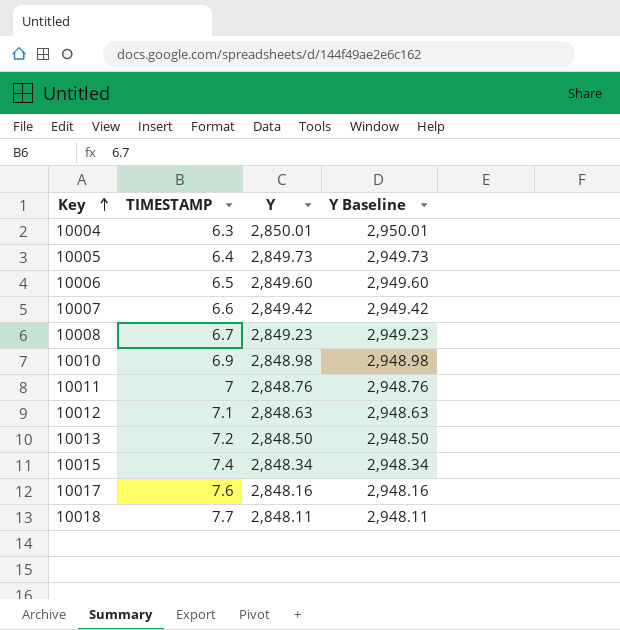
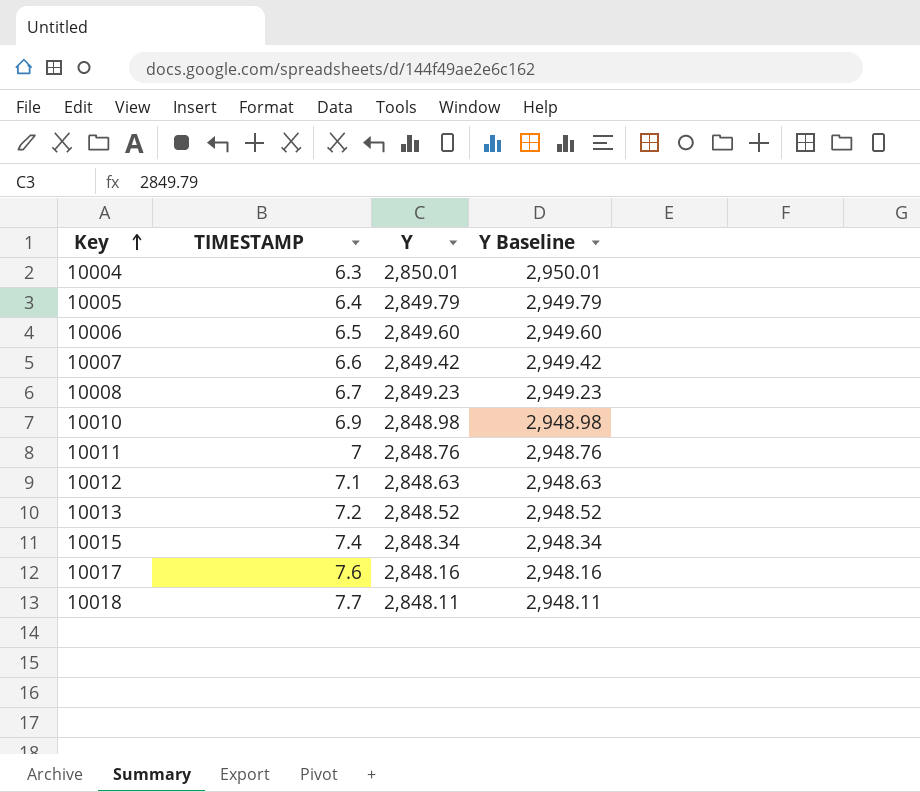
10005 | Y: 2,849.73 -> 2,849.79
10005 | Y Baseline: 2,949.73 -> 2,949.79
10013 | Y: 2,848.50 -> 2,848.52
10013 | Y Baseline: 2,948.50 -> 2,948.52

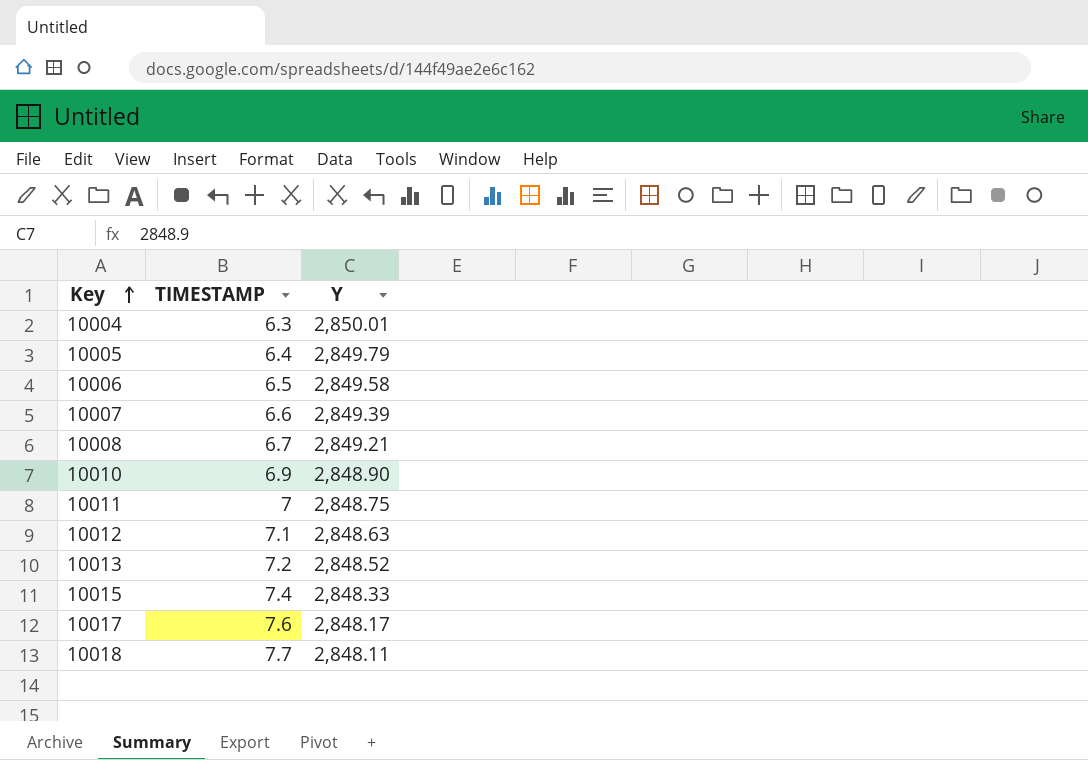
column Y Baseline | formula: [Y] + 100 -> none
10006 | Y: 2,849.60 -> 2,849.58
10007 | Y: 2,849.42 -> 2,849.39
10008 | Y: 2,849.23 -> 2,849.21
10010 | Y: 2,848.98 -> 2,848.90
10011 | Y: 2,848.76 -> 2,848.75
10015 | Y: 2,848.34 -> 2,848.33
10017 | Y: 2,848.16 -> 2,848.17

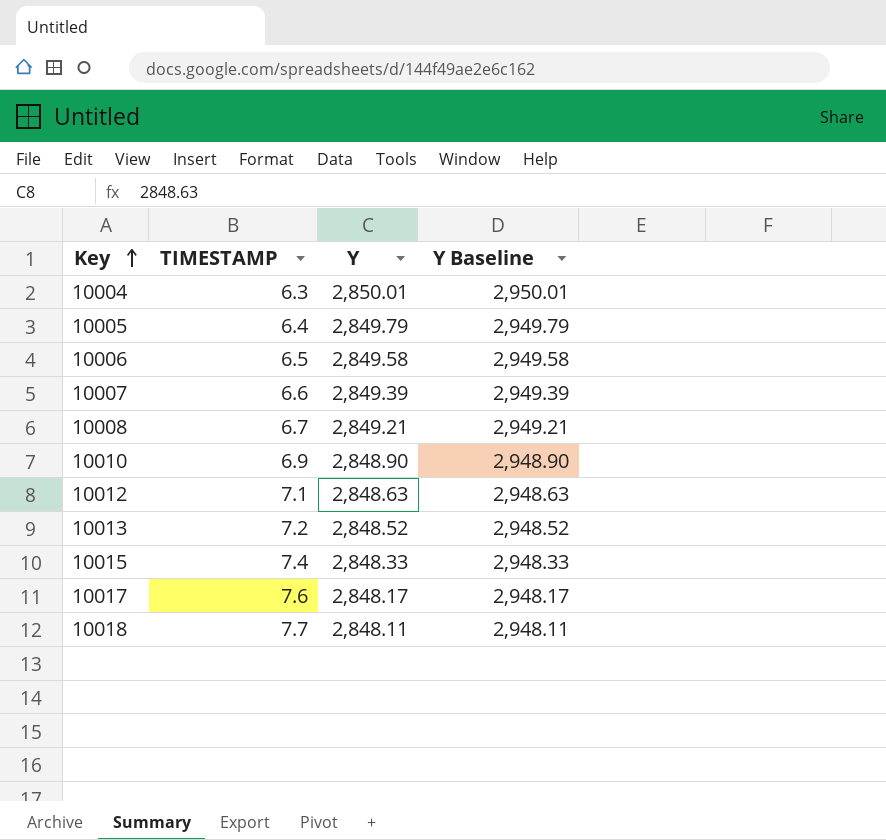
column Y Baseline | formula: none -> [Y] + 100
row 10011: 7 | 2,848.75 -> none

